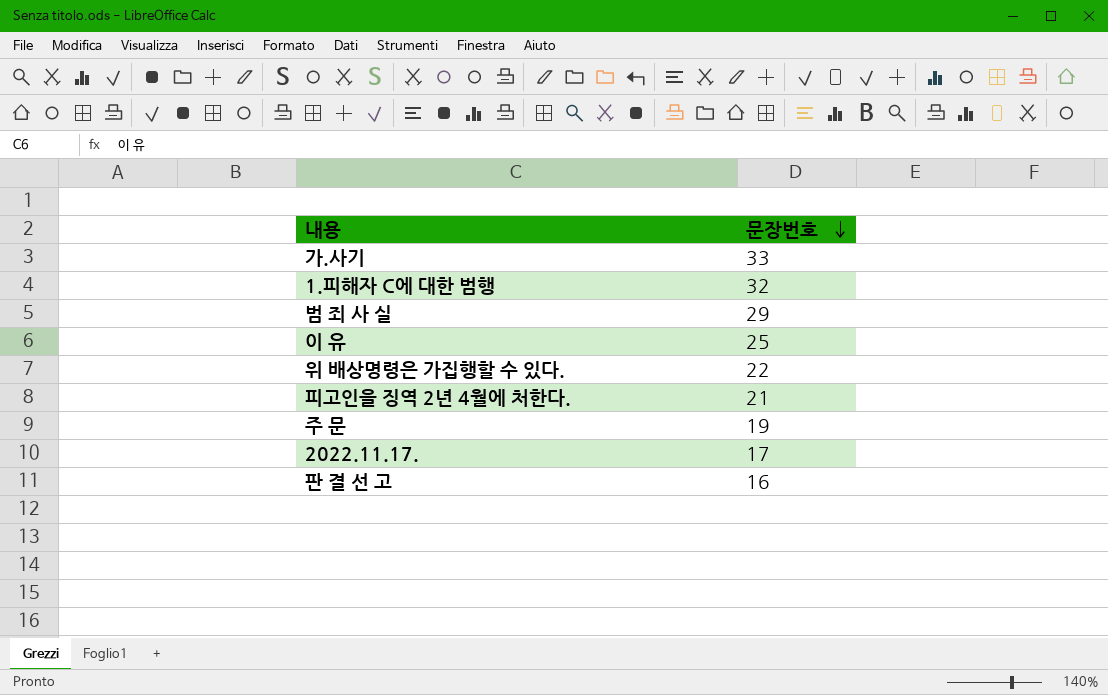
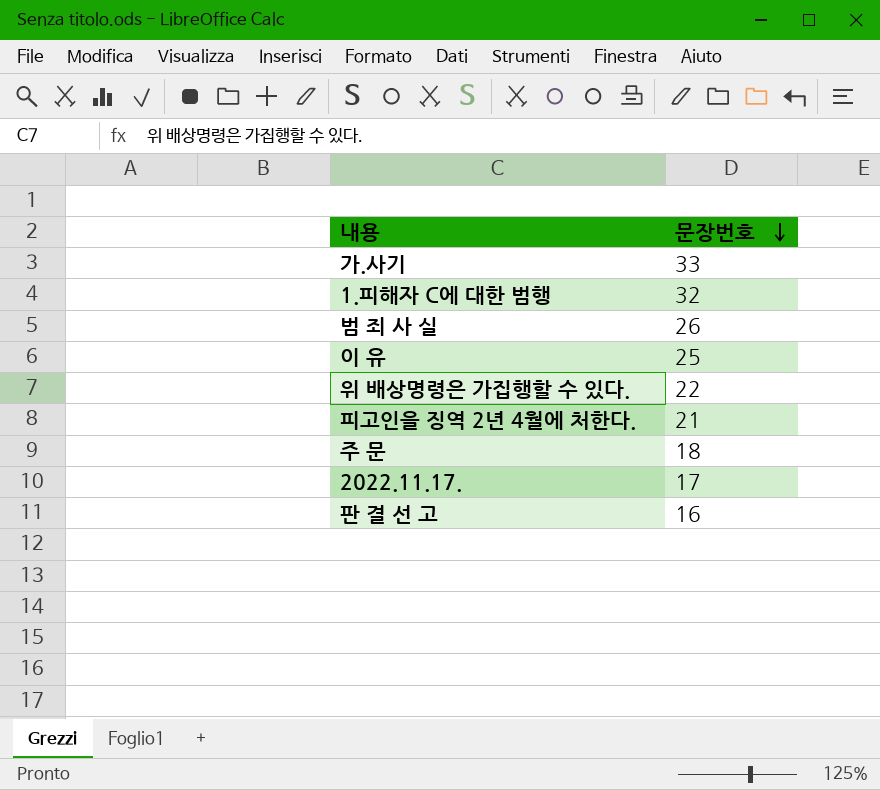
범 죄 사 실 | 문장번호: 29 -> 26
주 문 | 문장번호: 19 -> 18

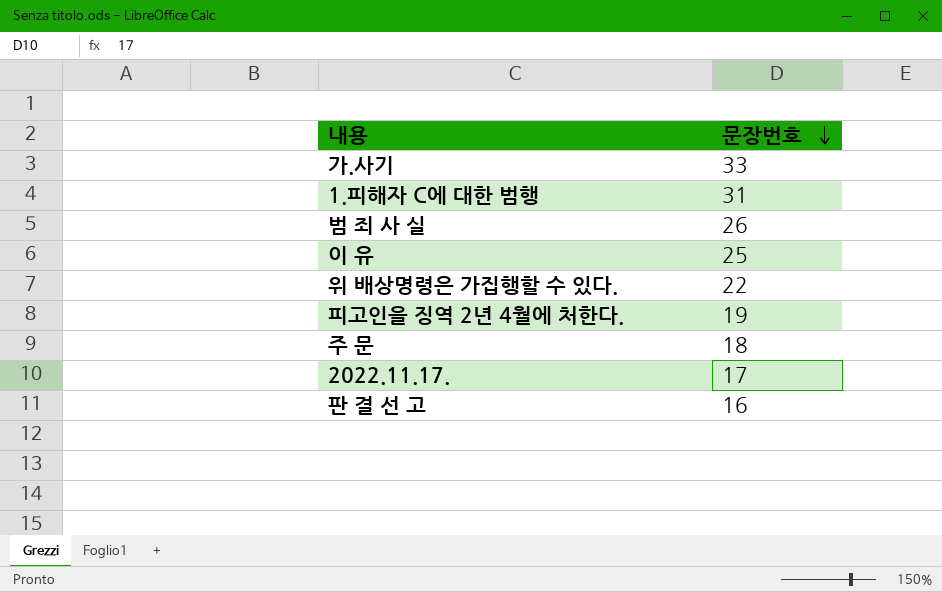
1.피해자 C에 대한 범행 | 문장번호: 32 -> 31
피고인을 징역 2년 4월에 처한다. | 문장번호: 21 -> 19

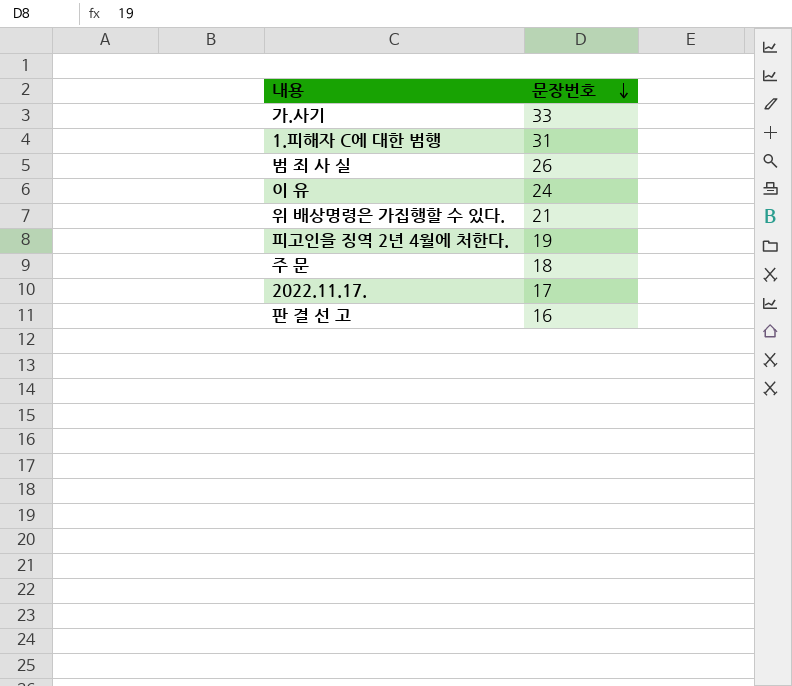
이 유 | 문장번호: 25 -> 24
위 배상명령은 가집행할 수 있다. | 문장번호: 22 -> 21

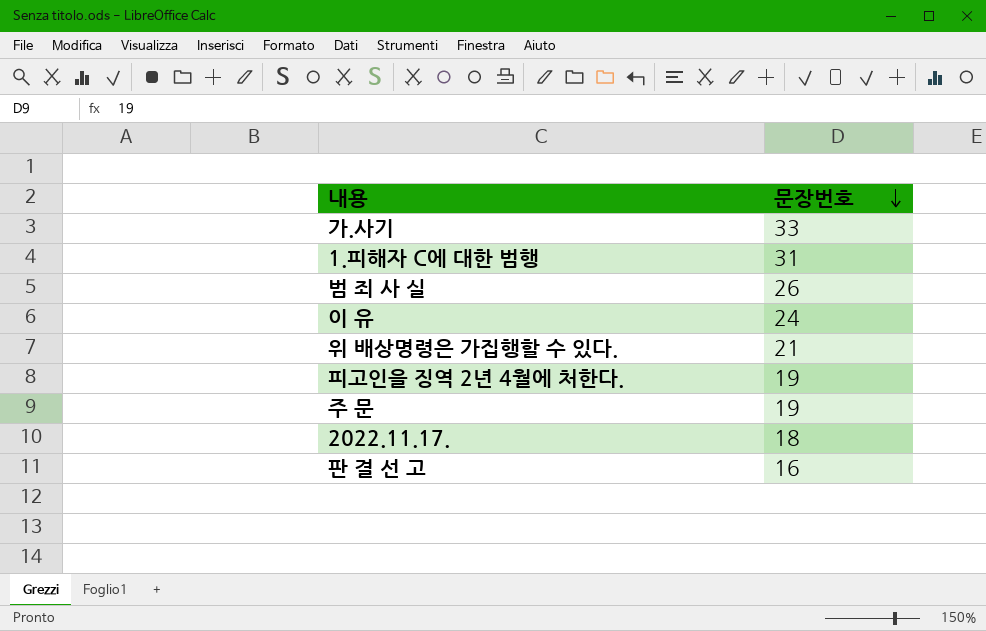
주 문 | 문장번호: 18 -> 19
2022.11.17. | 문장번호: 17 -> 18

